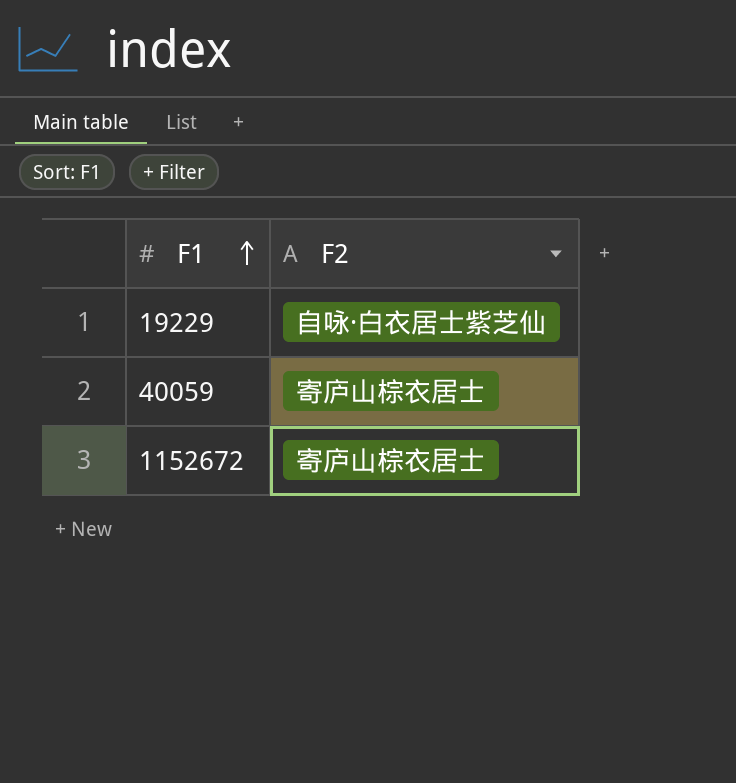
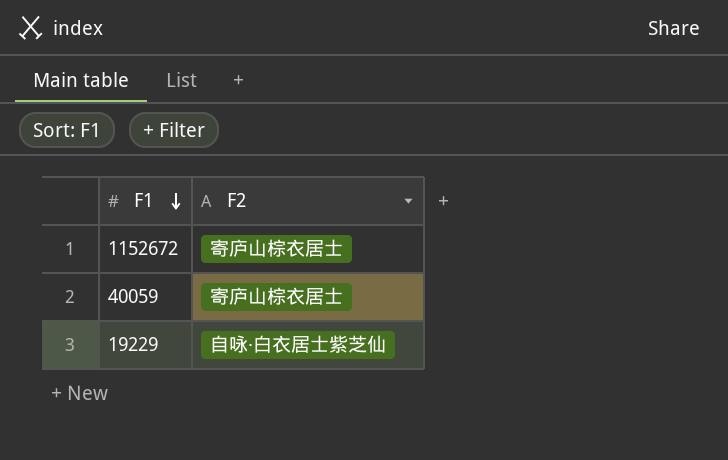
row order: F1 ascending -> F1 descending

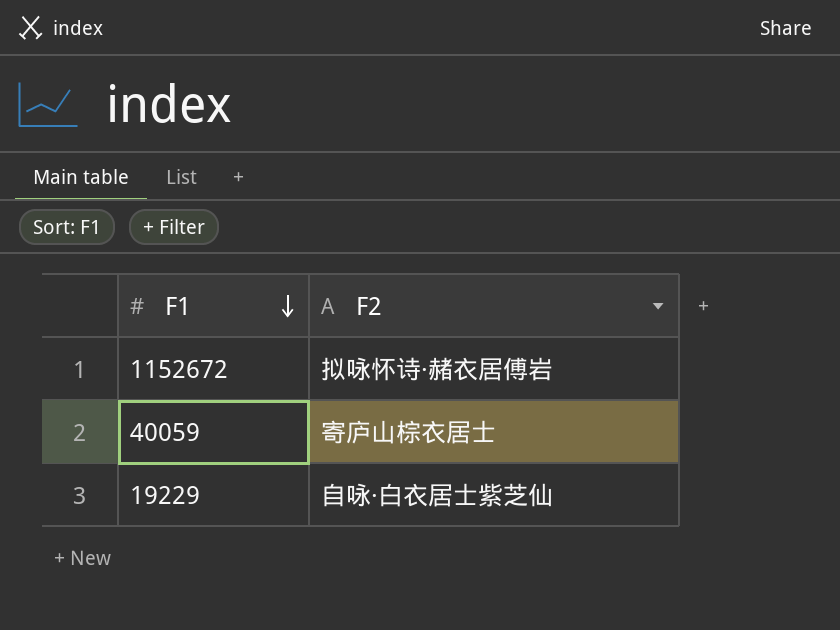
1152672 | F2: 寄庐山棕衣居士 -> 拟咏怀诗·赭衣居傅岩

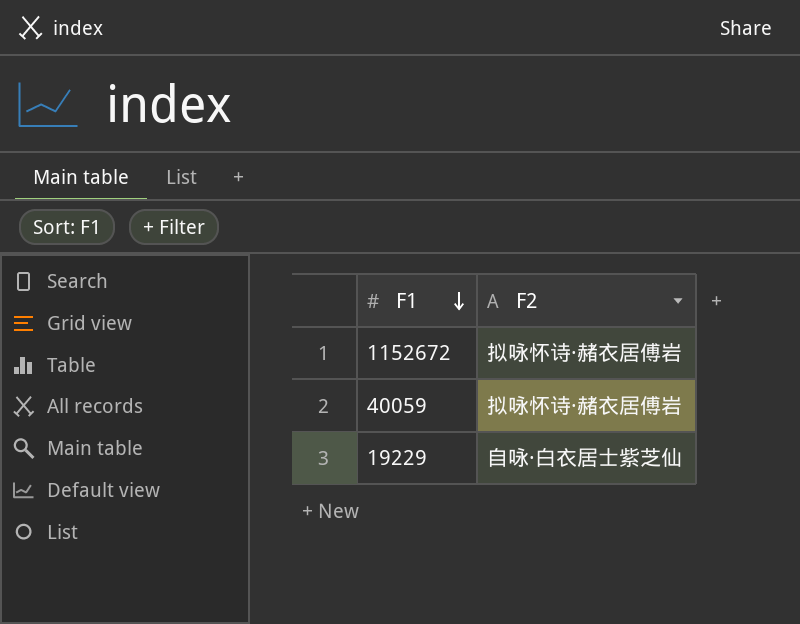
40059 | F2: 寄庐山棕衣居士 -> 拟咏怀诗·赭衣居傅岩

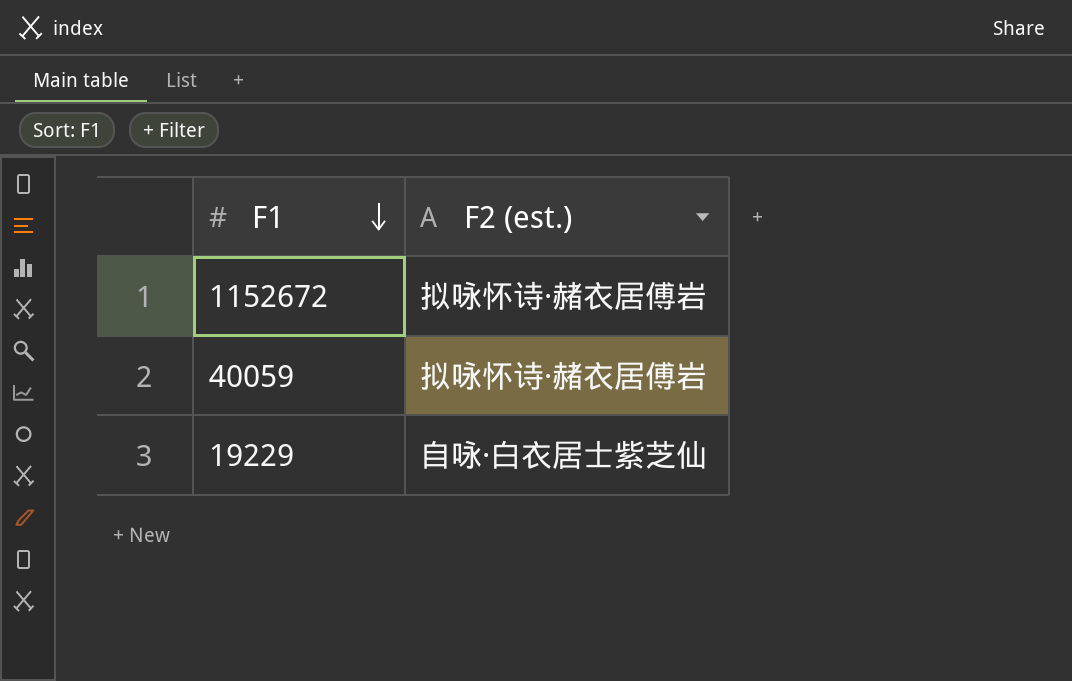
column name: F2 -> F2 (est.)

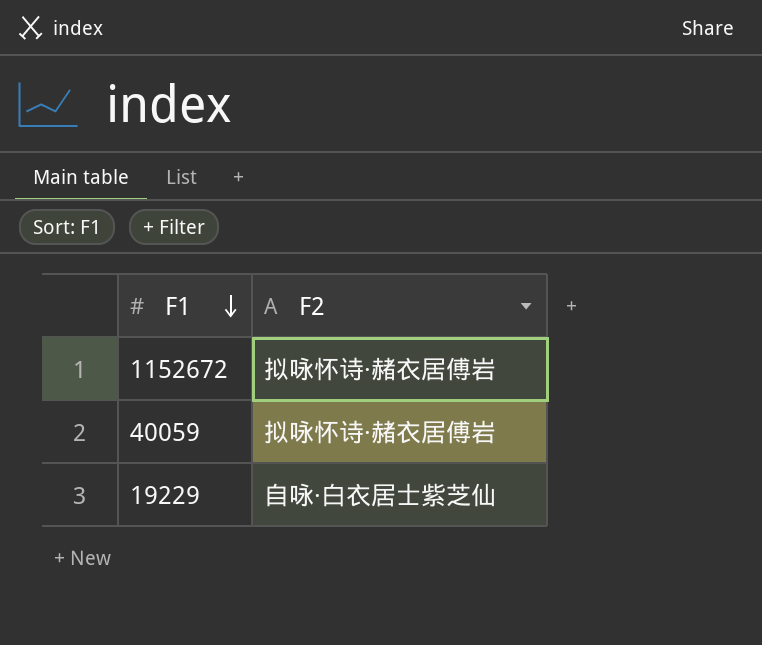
column name: F2 (est.) -> F2

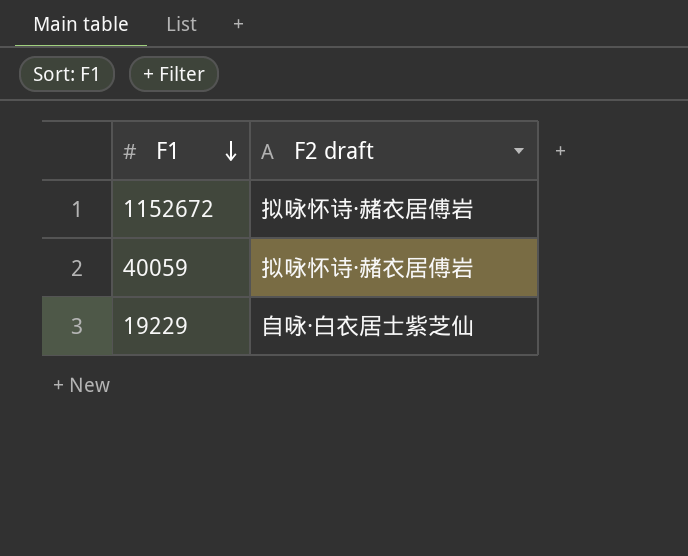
column name: F2 -> F2 draft

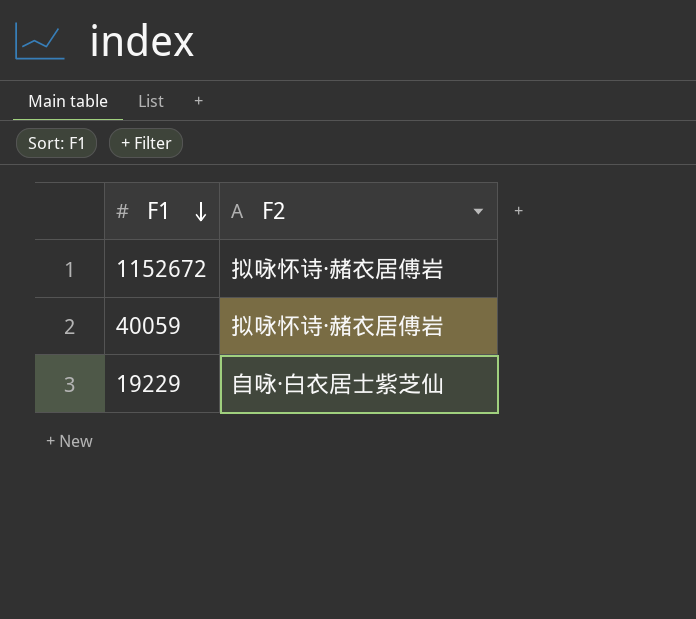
column name: F2 draft -> F2

